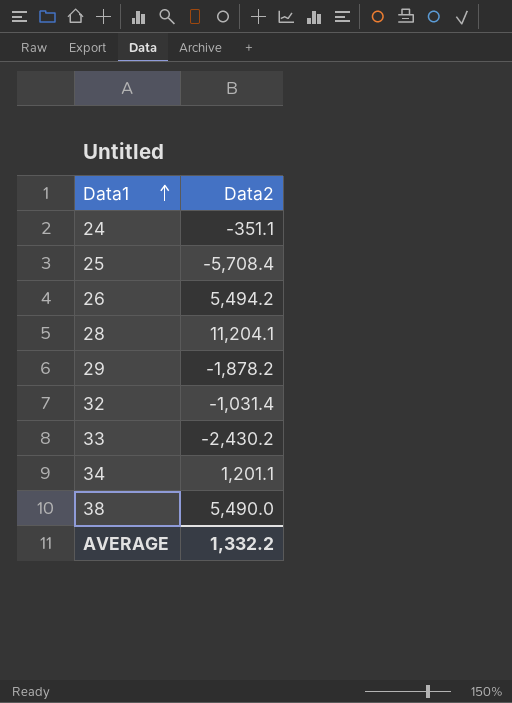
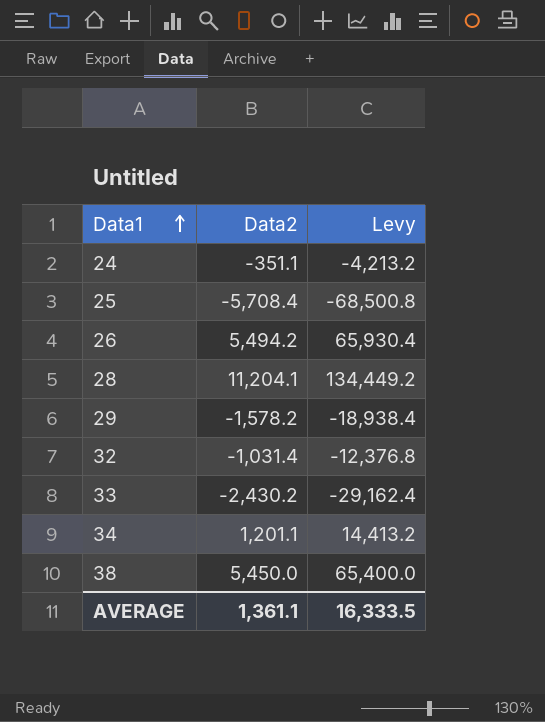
column Levy | formula: none -> [Data2] * 12
29 | Data2: -1,878.2 -> -1,578.2
38 | Data2: 5,490.0 -> 5,450.0
AVERAGE | Data2: 1,332.2 -> 1,361.1

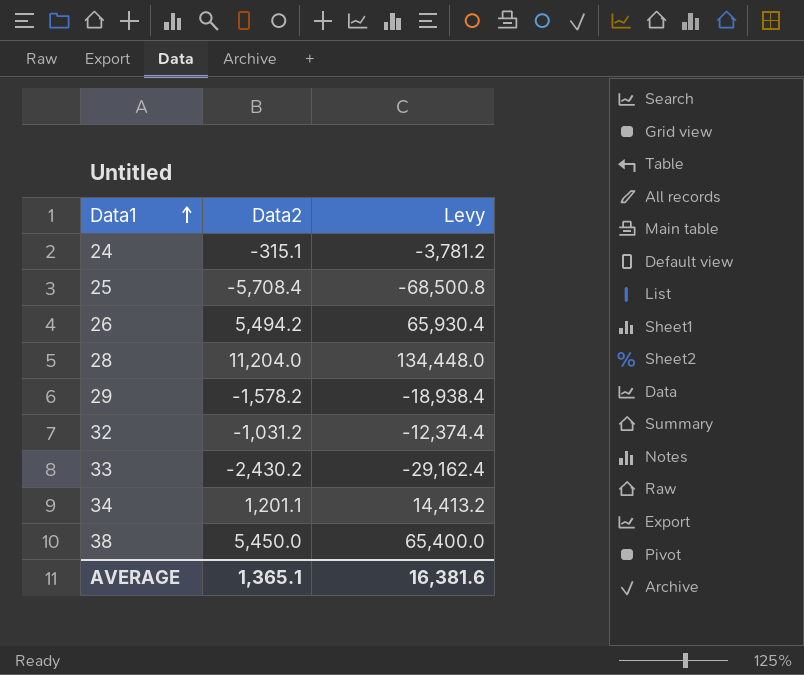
24 | Data2: -351.1 -> -315.1
24 | Levy: -4,213.2 -> -3,781.2
28 | Data2: 11,204.1 -> 11,204.0
28 | Levy: 134,449.2 -> 134,448.0
32 | Data2: -1,031.4 -> -1,031.2
32 | Levy: -12,376.8 -> -12,374.4
AVERAGE | Data2: 1,361.1 -> 1,365.1
AVERAGE | Levy: 16,333.5 -> 16,381.6

